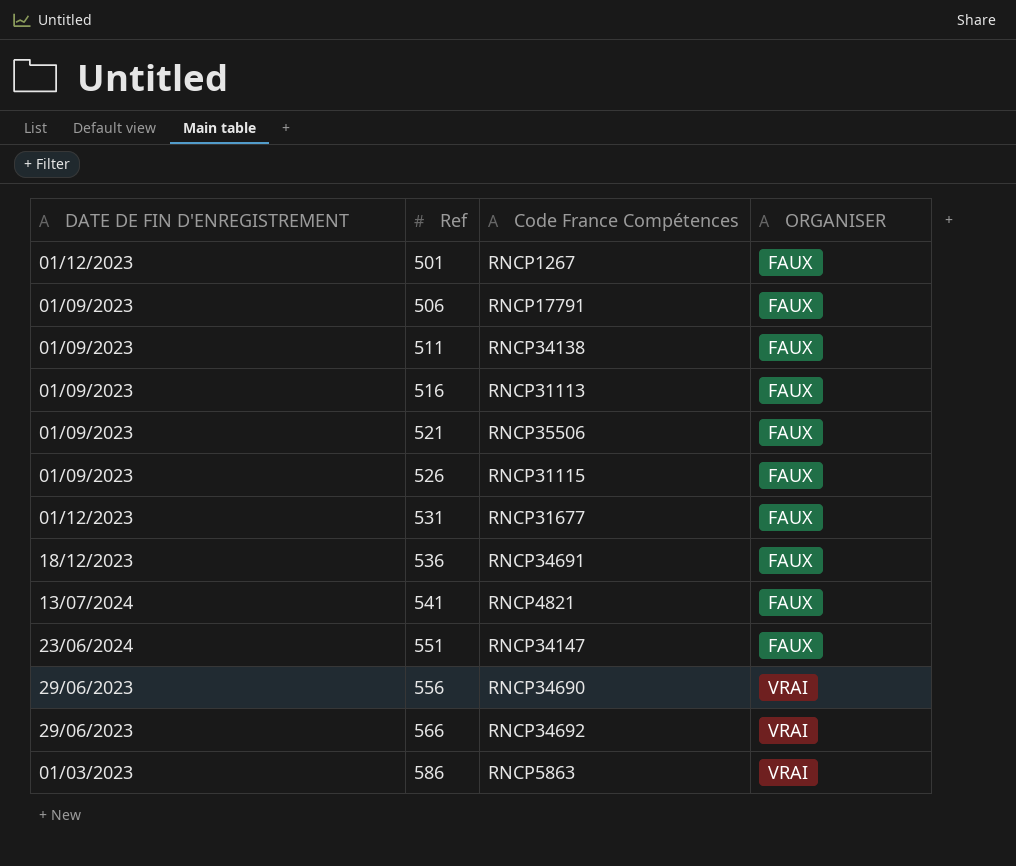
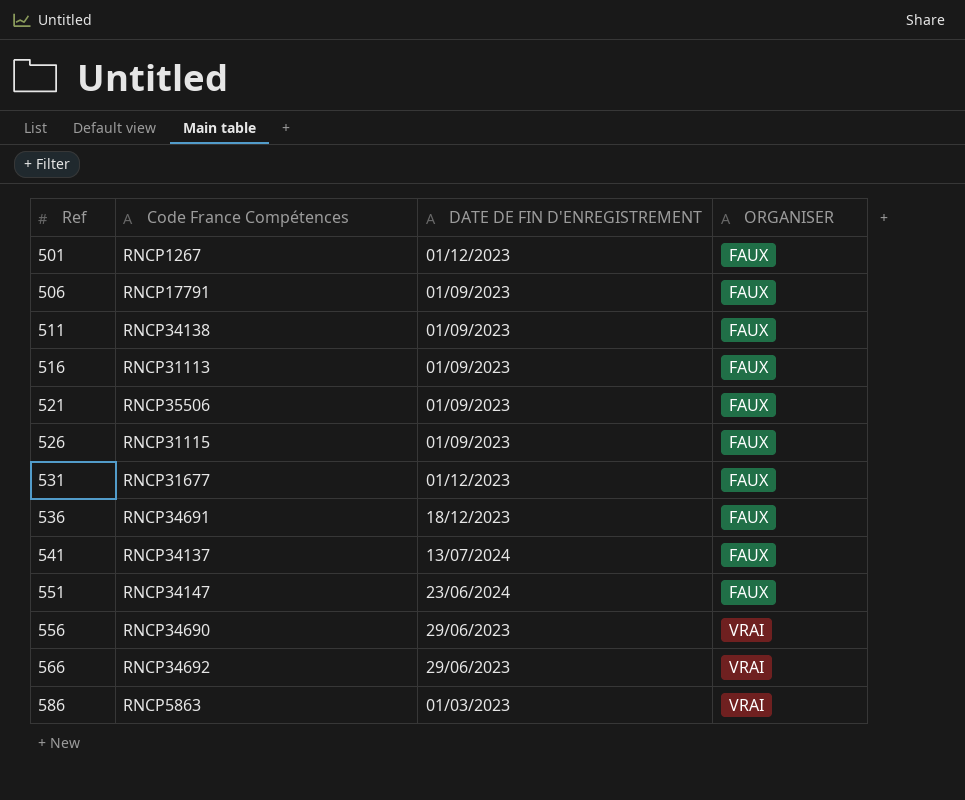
column DATE DE FIN D'ENREGISTREMENT | position: 1 -> 3
541 | Code France Compétences: RNCP4821 -> RNCP34137

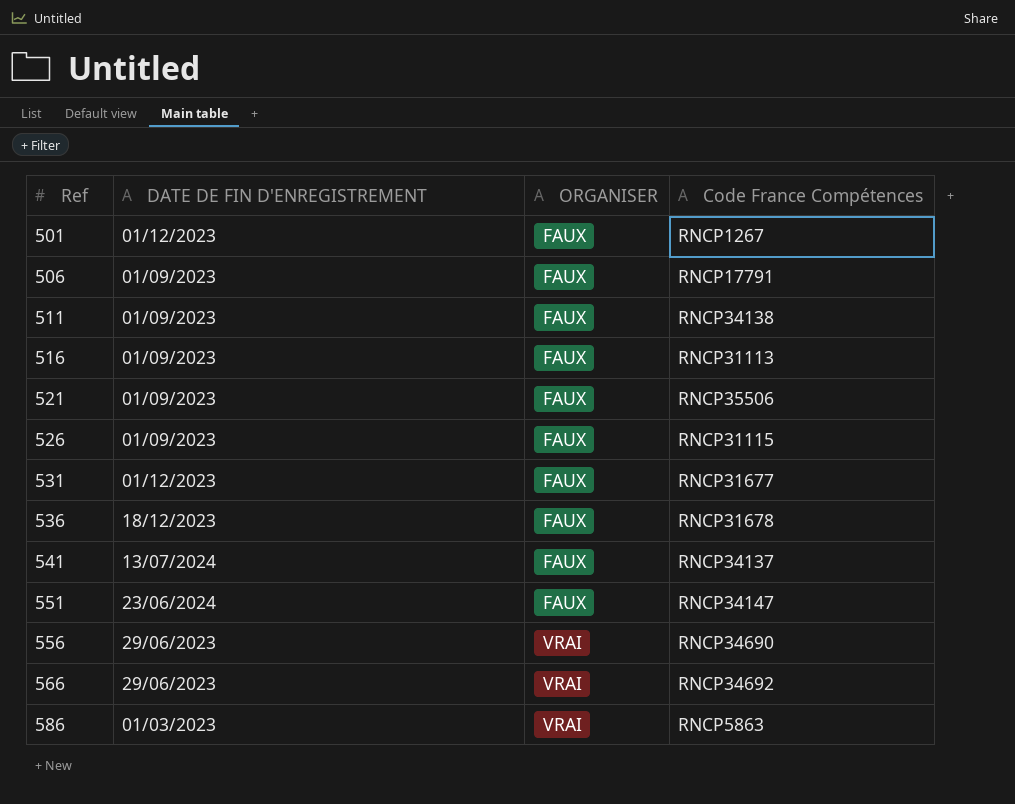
column Code France Compétences | position: 2 -> 4
536 | Code France Compétences: RNCP34691 -> RNCP31678

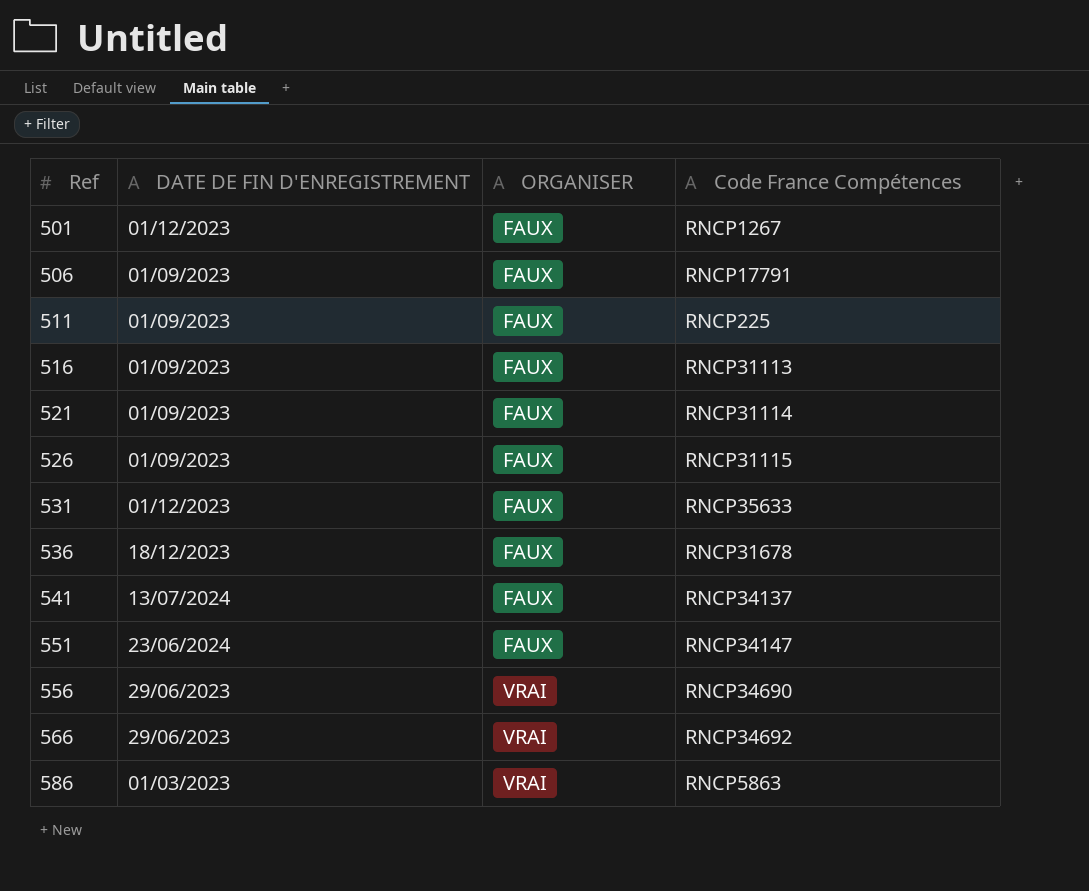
511 | Code France Compétences: RNCP34138 -> RNCP225
521 | Code France Compétences: RNCP35506 -> RNCP31114
531 | Code France Compétences: RNCP31677 -> RNCP35633

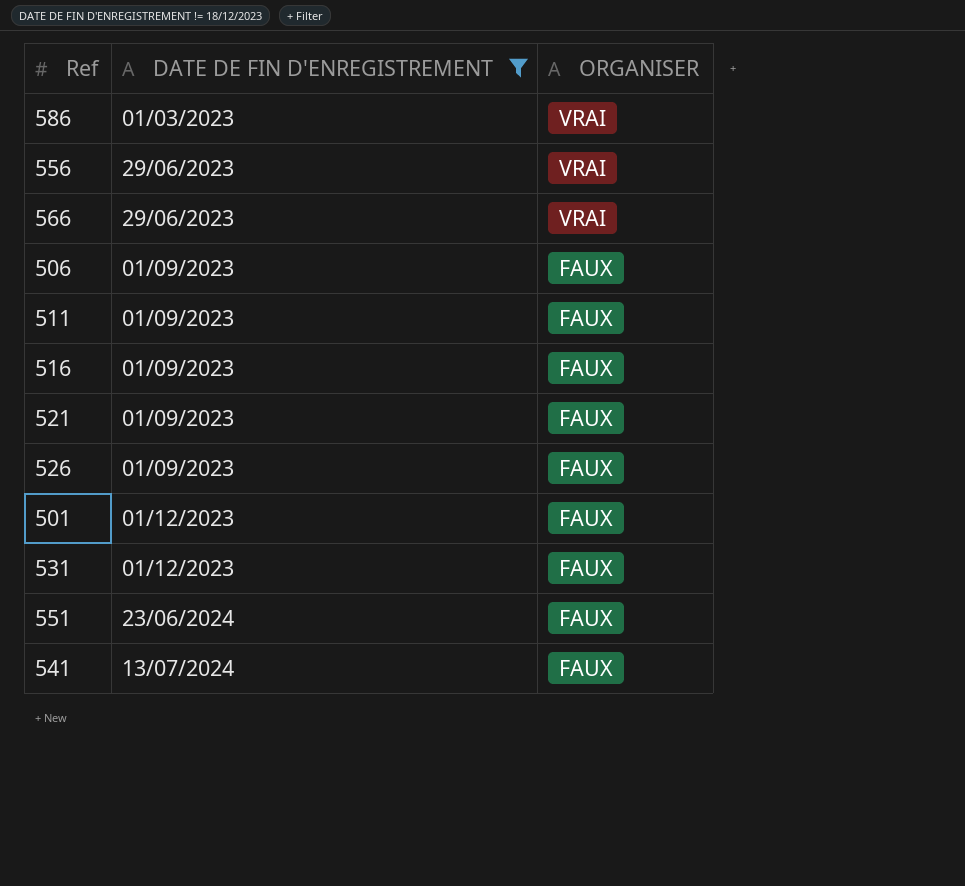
filter: none -> DATE DE FIN D'ENREGISTREMENT != 18/12/2023
row order: Ref ascending -> DATE DE FIN D'ENREGISTREMENT ascending
column Code France Compétences | position: 4 -> none

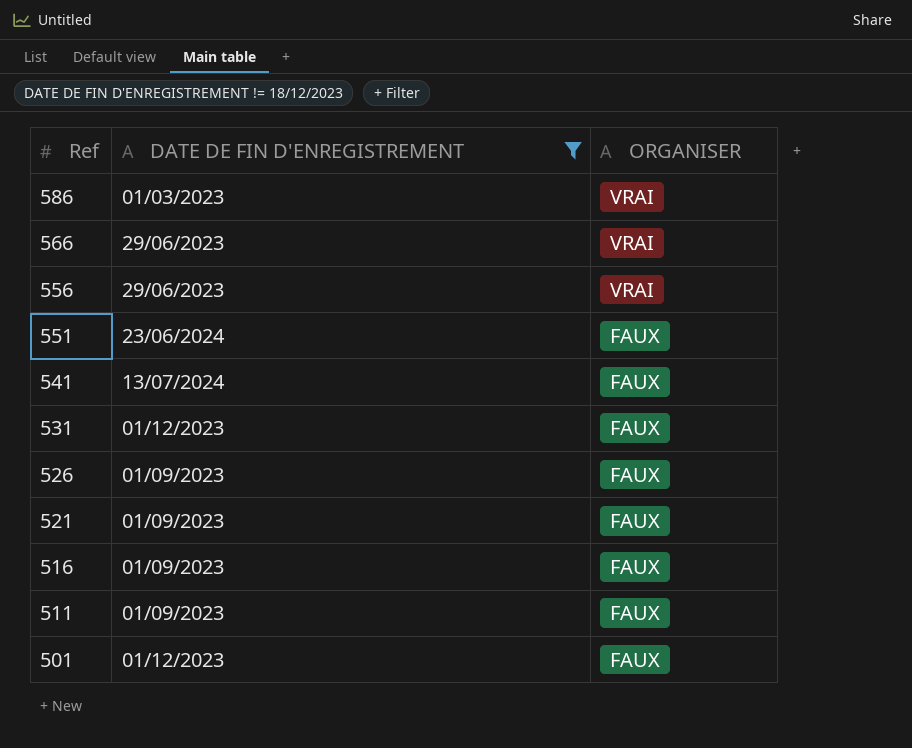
row order: DATE DE FIN D'ENREGISTREMENT ascending -> Ref descending
row 506: 01/09/2023 | FAUX -> none

